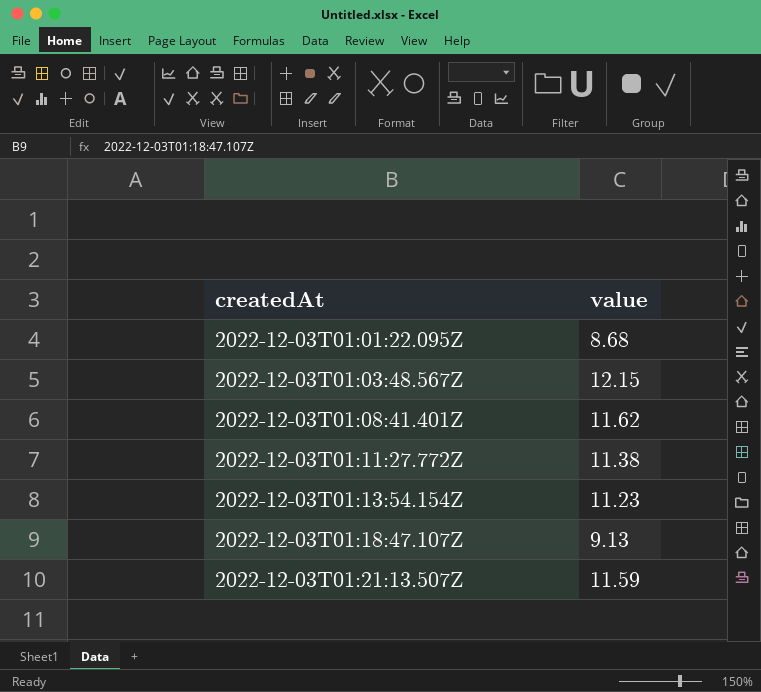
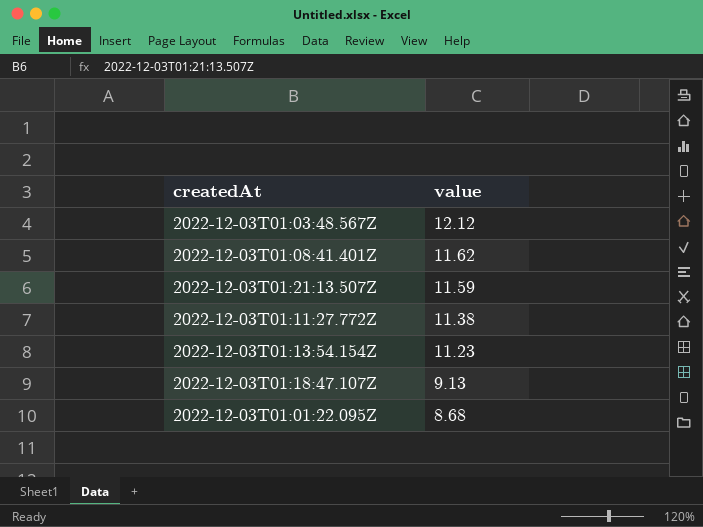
row order: createdAt ascending -> value descending
2022-12-03T01:03:48.567Z | value: 12.15 -> 12.12

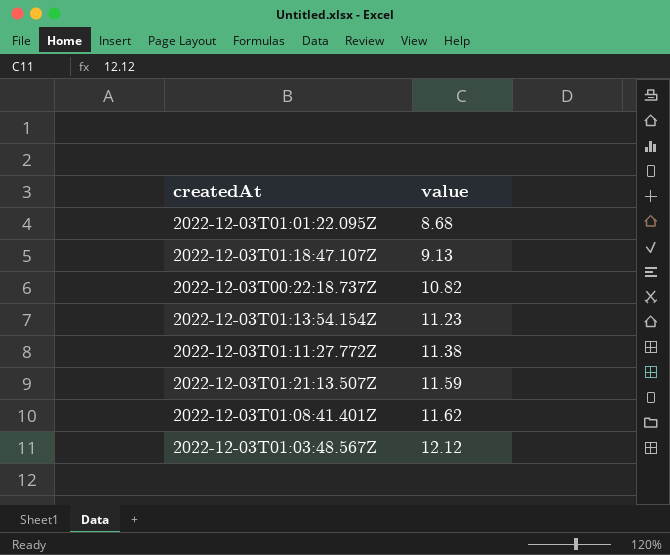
row order: value descending -> value ascending
row 2022-12-03T00:22:18.737Z: none -> 10.82

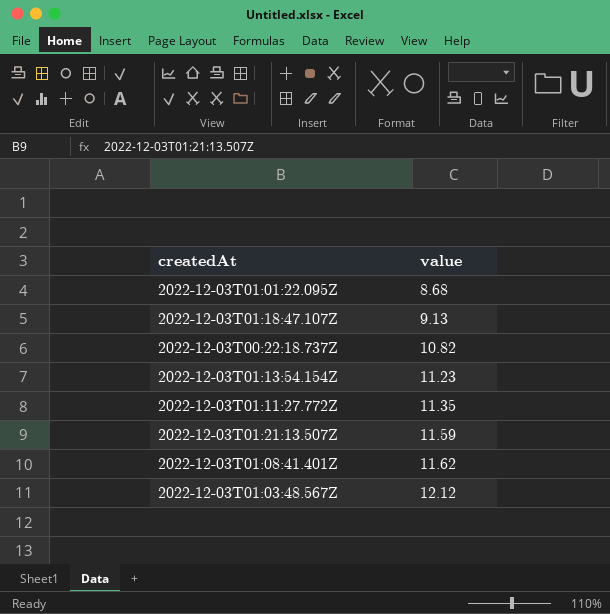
2022-12-03T01:11:27.772Z | value: 11.38 -> 11.35

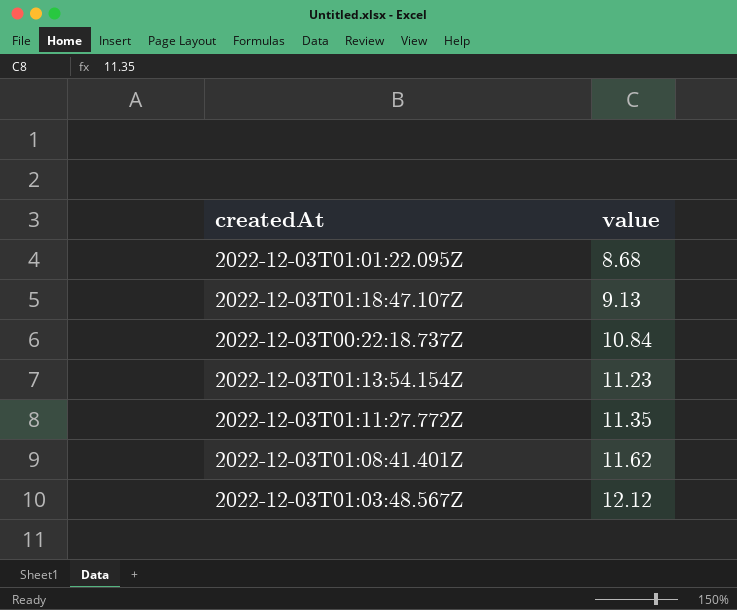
row 2022-12-03T01:21:13.507Z: 11.59 -> none
2022-12-03T00:22:18.737Z | value: 10.82 -> 10.84

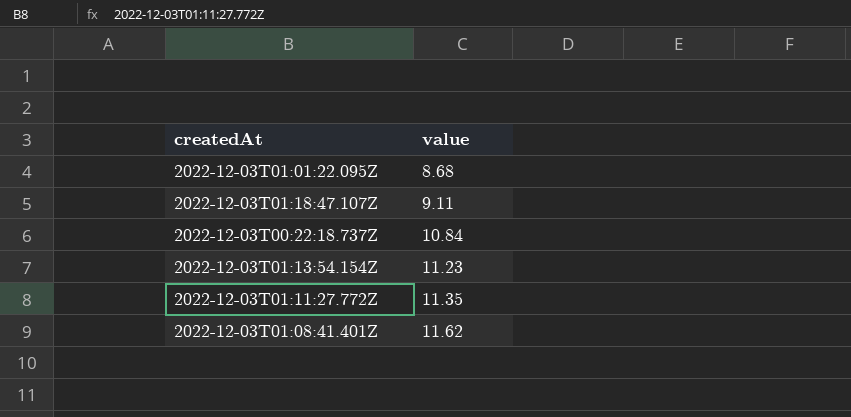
row 2022-12-03T01:03:48.567Z: 12.12 -> none
2022-12-03T01:18:47.107Z | value: 9.13 -> 9.11

